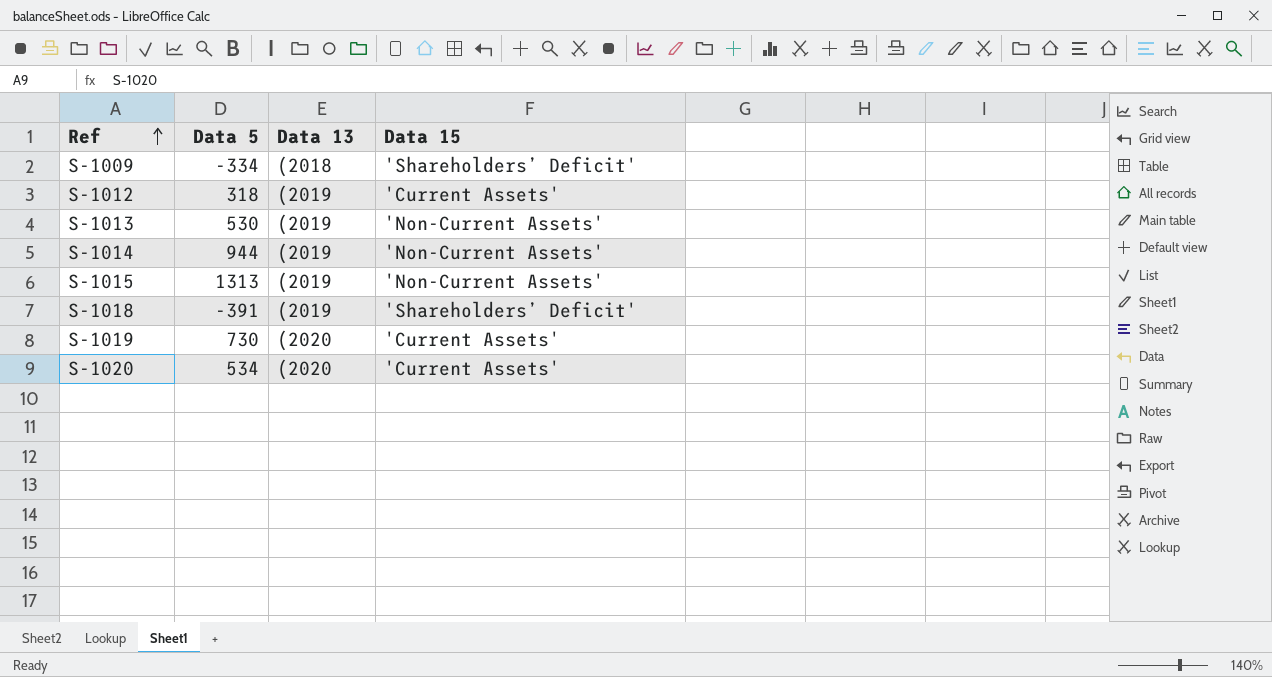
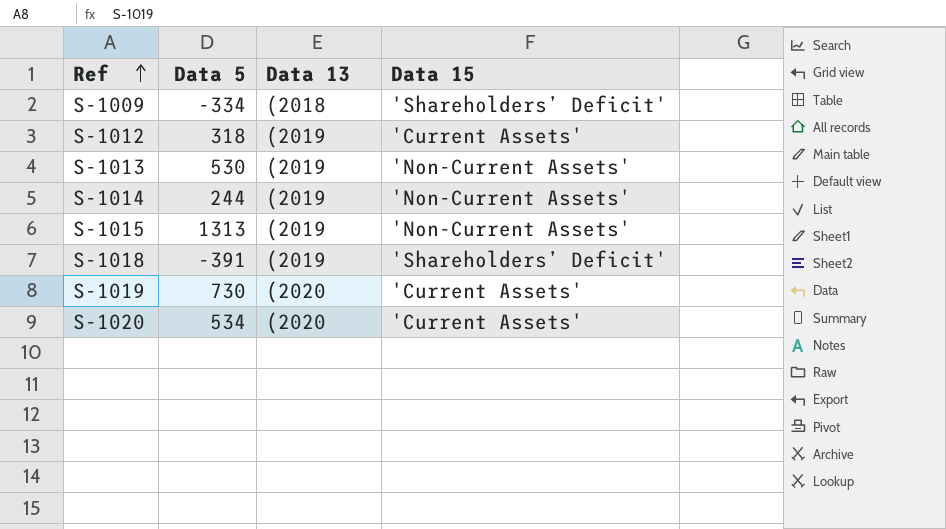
S-1014 | Data 5: 944 -> 244

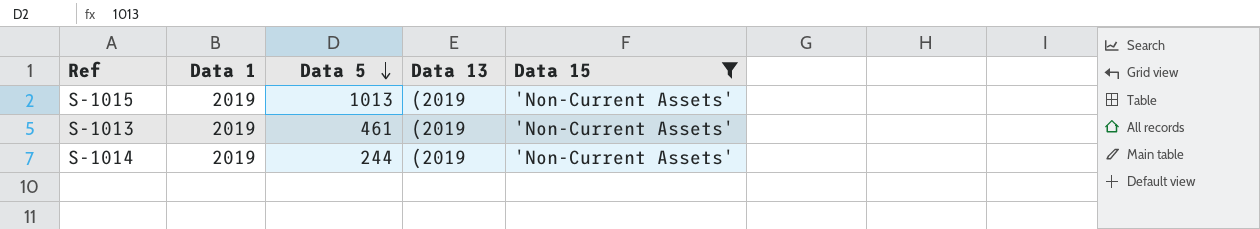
filter: none -> Data 15 = 'Non-Current Assets'
row order: Ref ascending -> Data 5 descending
column Data 1 | position: none -> 2
S-1015 | Data 5: 1313 -> 1013
S-1013 | Data 5: 530 -> 461

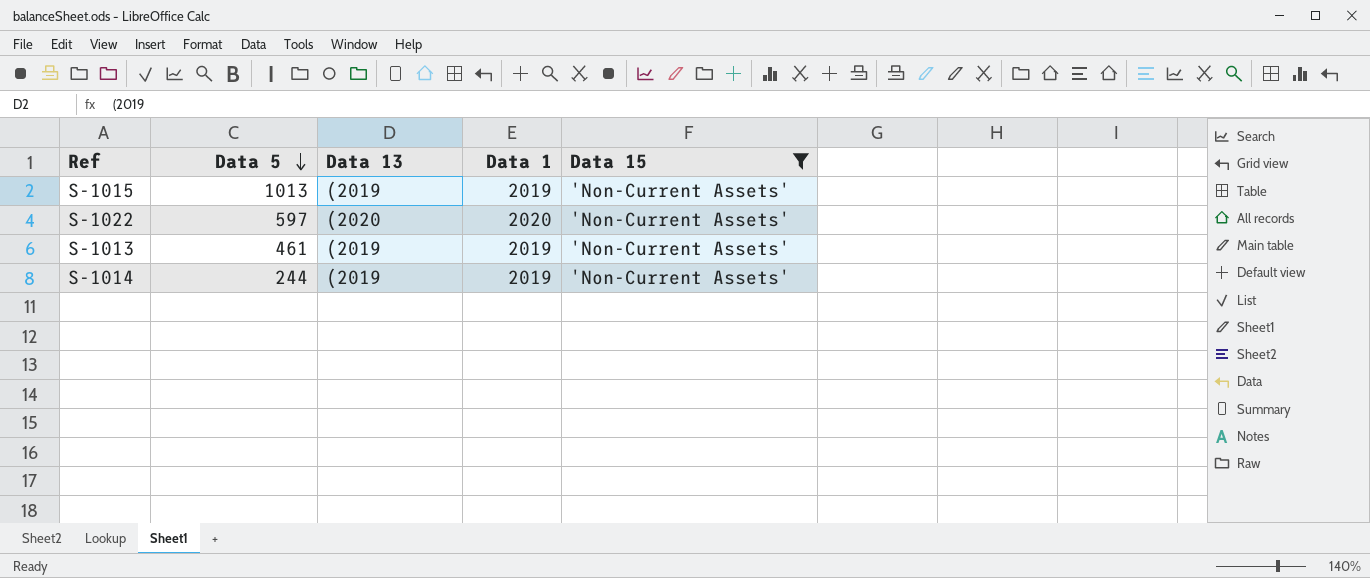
column Data 1 | position: 2 -> 4
row S-1022: none -> 597 | (2020 | 2020 | 'Non-Current Assets'

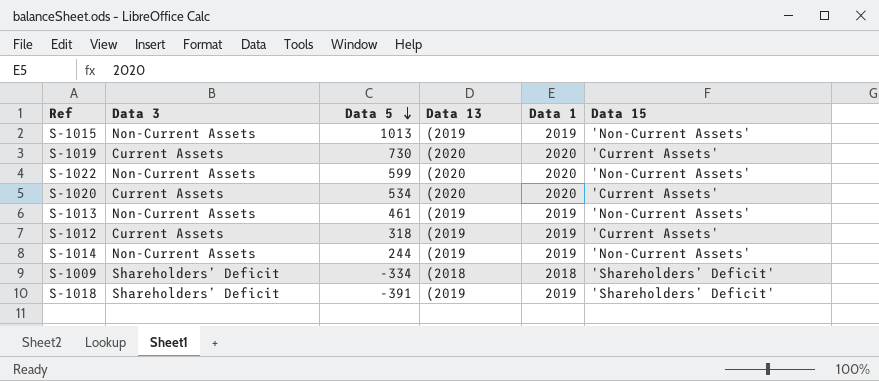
filter: Data 15 = 'Non-Current Assets' -> none
column Data 3 | position: none -> 2
S-1022 | Data 5: 597 -> 599

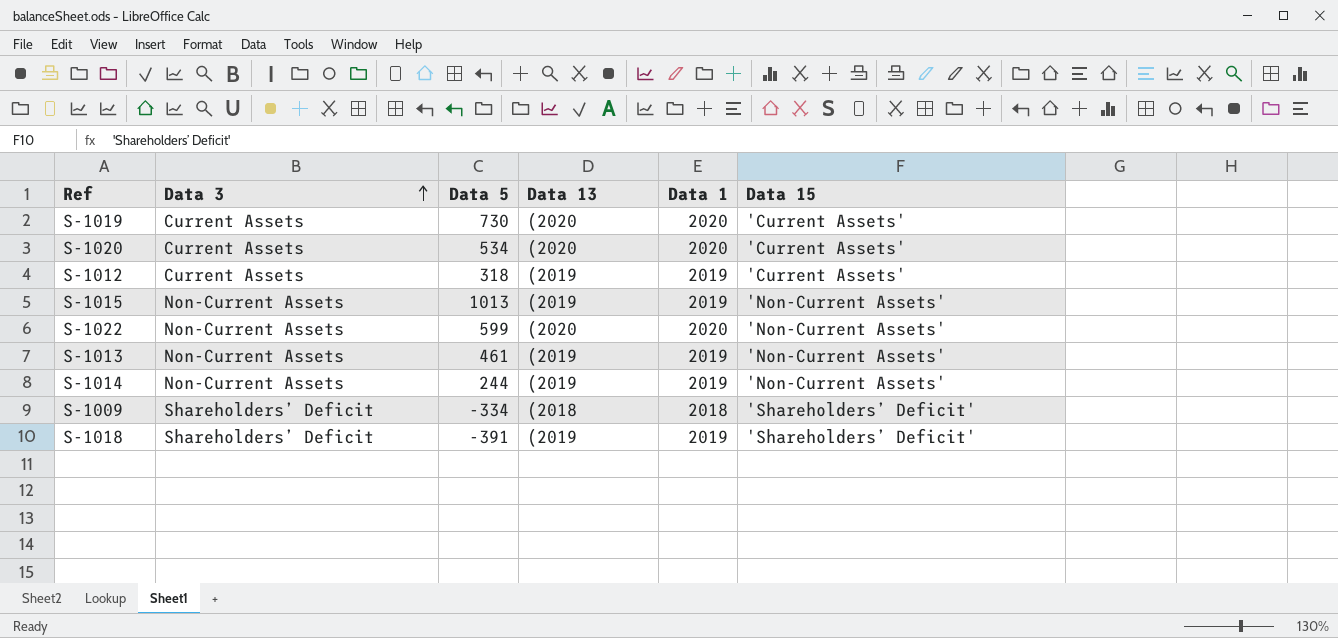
row order: Data 5 descending -> Data 3 ascending

